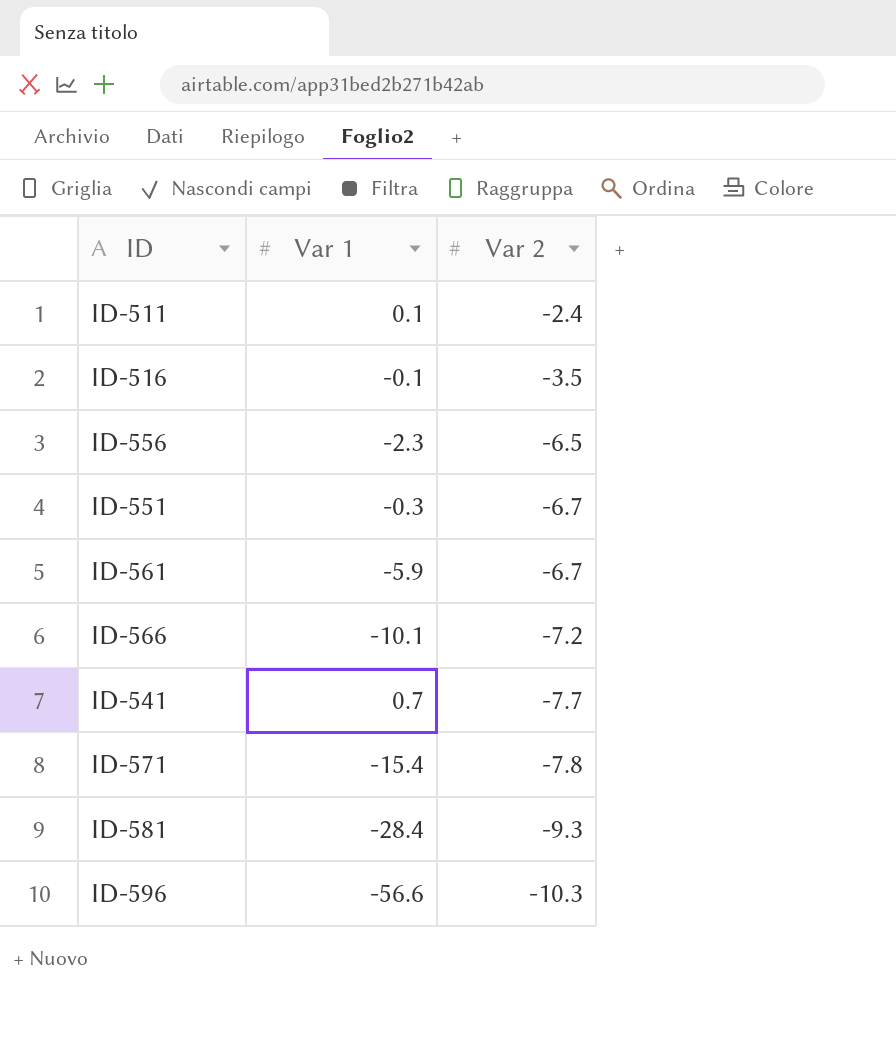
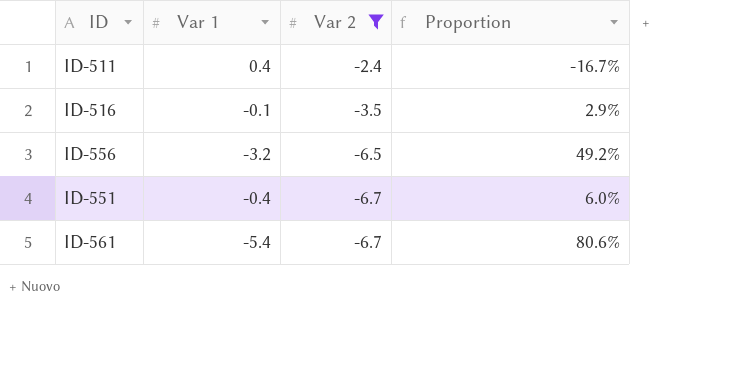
filter: none -> Var 2 >= -6.7
column Proportion | formula: none -> [Var 1] / [Var 2]
ID-511 | Var 1: 0.1 -> 0.4
ID-556 | Var 1: -2.3 -> -3.2
ID-551 | Var 1: -0.3 -> -0.4
ID-561 | Var 1: -5.9 -> -5.4

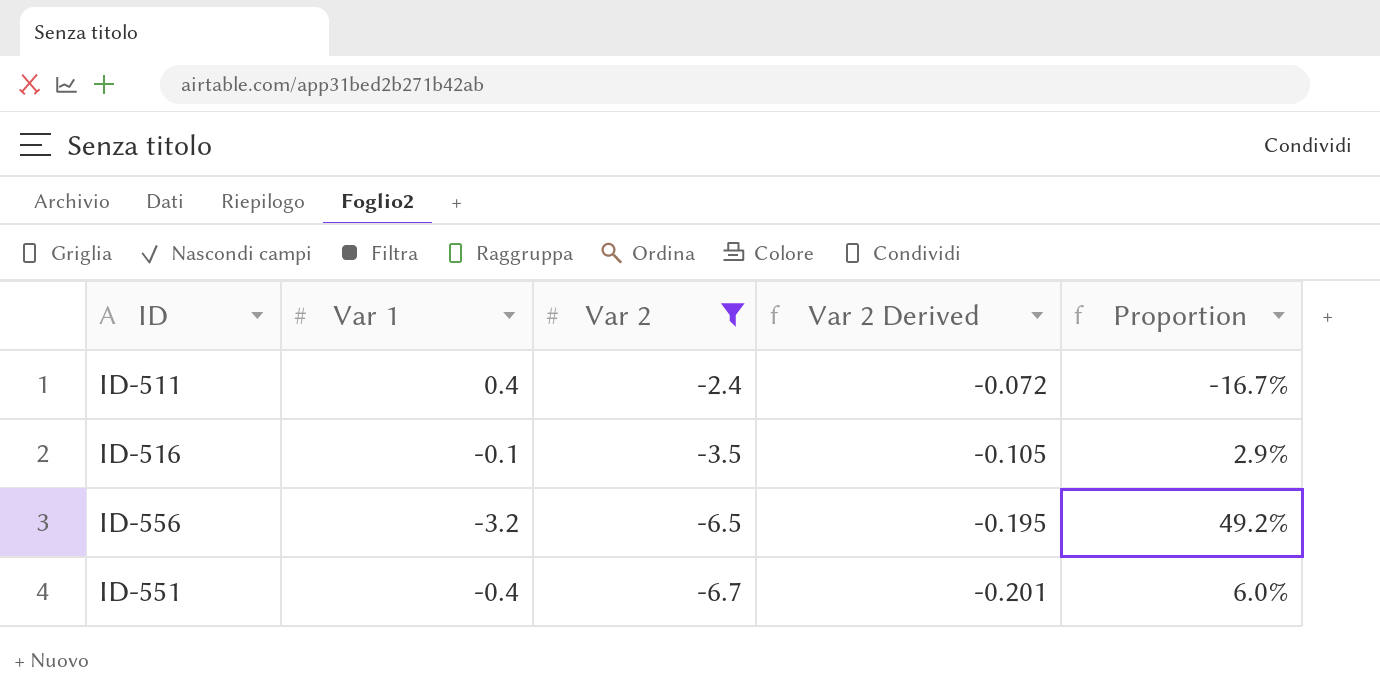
column Var 2 Derived | formula: none -> [Var 2] * 0.03
row ID-561: -5.4 | -6.7 | 80.6% -> none

